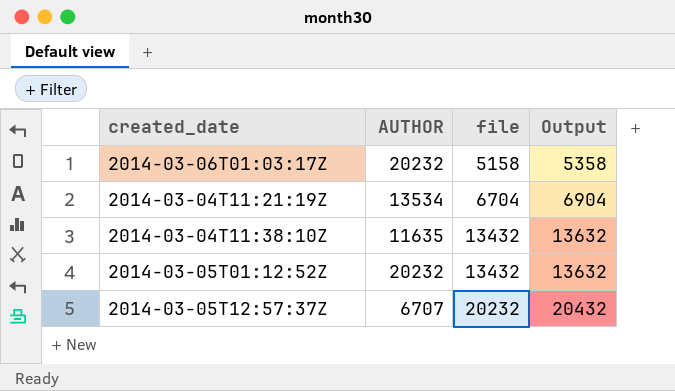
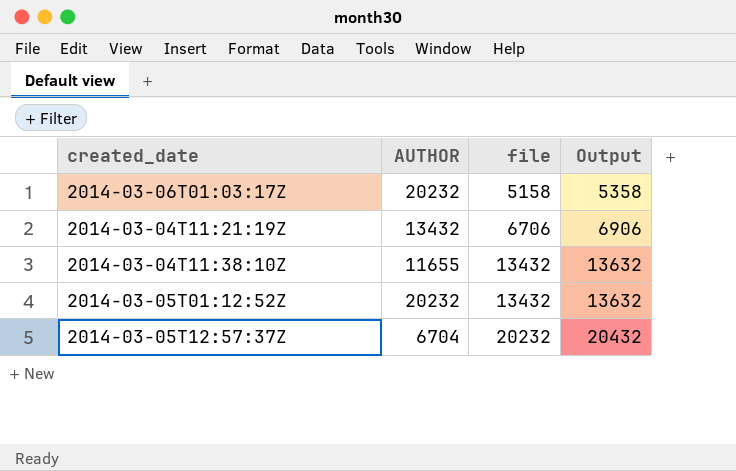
2014-03-04T11:21:19Z | AUTHOR: 13534 -> 13432
2014-03-04T11:21:19Z | file: 6704 -> 6706
2014-03-04T11:21:19Z | Output: 6904 -> 6906
2014-03-04T11:38:10Z | AUTHOR: 11635 -> 11655
2014-03-05T12:57:37Z | AUTHOR: 6707 -> 6704

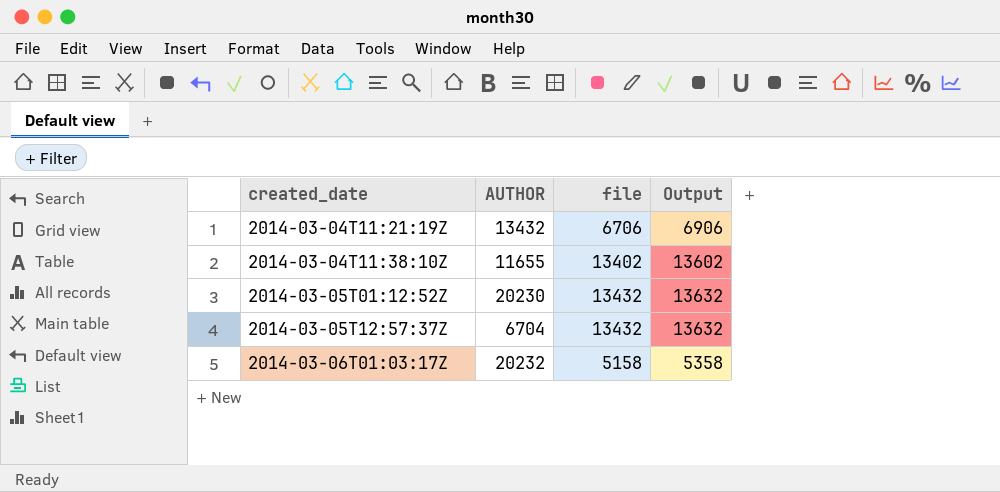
row order: file ascending -> created_date ascending
2014-03-04T11:38:10Z | file: 13432 -> 13402
2014-03-04T11:38:10Z | Output: 13632 -> 13602
2014-03-05T01:12:52Z | AUTHOR: 20232 -> 20230
2014-03-05T12:57:37Z | file: 20232 -> 13432
2014-03-05T12:57:37Z | Output: 20432 -> 13632

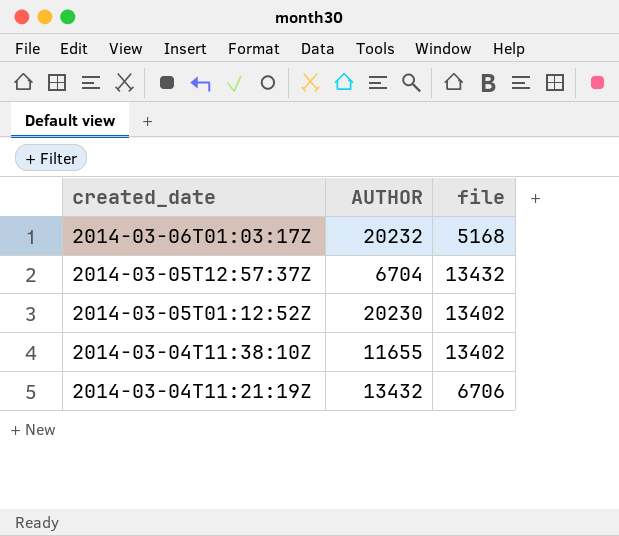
row order: created_date ascending -> created_date descending
column Output | formula: [file] + 200 -> none
2014-03-06T01:03:17Z | file: 5158 -> 5168
2014-03-05T01:12:52Z | file: 13432 -> 13402

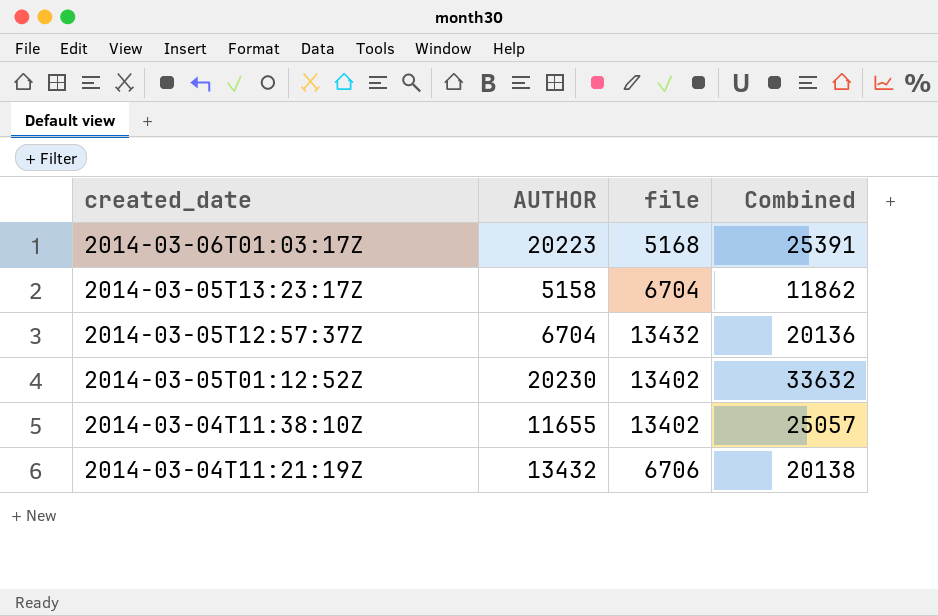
column Combined | formula: none -> [AUTHOR] + [file]
2014-03-06T01:03:17Z | AUTHOR: 20232 -> 20223
row 2014-03-05T13:23:17Z: none -> 5158 | 6704 | 11862

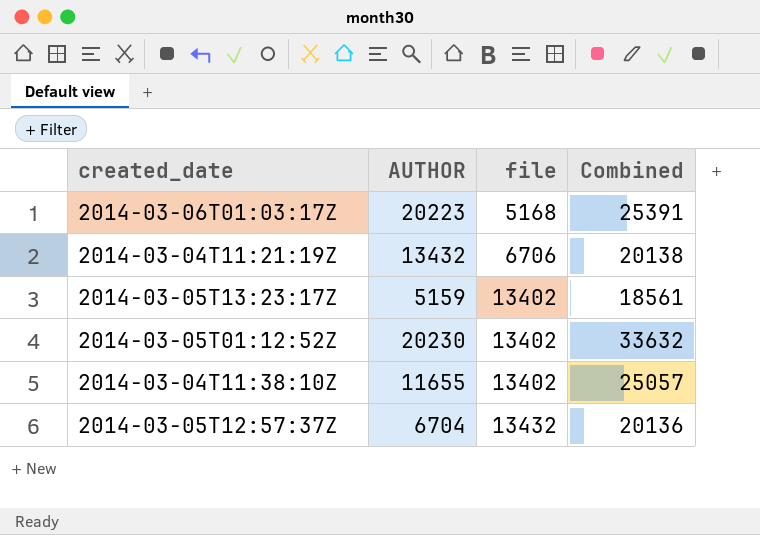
row order: created_date descending -> file ascending
2014-03-05T13:23:17Z | AUTHOR: 5158 -> 5159
2014-03-05T13:23:17Z | file: 6704 -> 13402
2014-03-05T13:23:17Z | Combined: 11862 -> 18561

